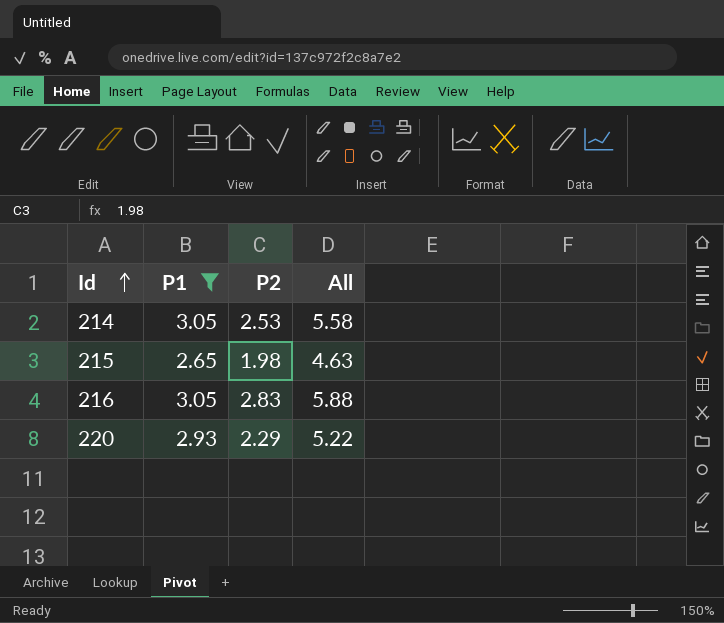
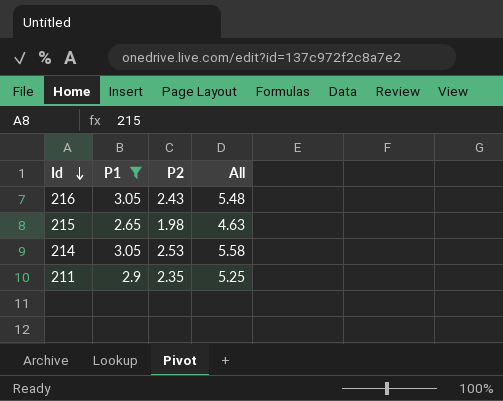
row order: Id ascending -> Id descending
row 220: 2.93 | 2.29 | 5.22 -> none
216 | P2: 2.83 -> 2.43
216 | All: 5.88 -> 5.48
row 211: none -> 2.9 | 2.35 | 5.25

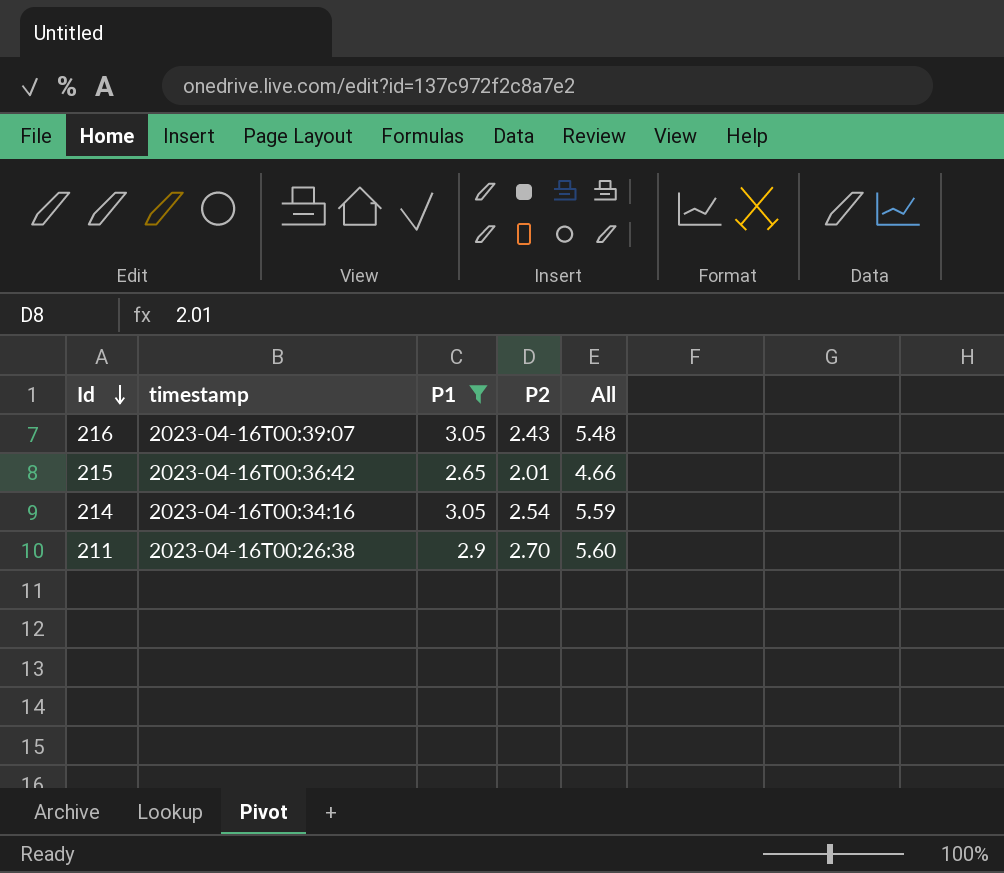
column timestamp | position: none -> 2
215 | P2: 1.98 -> 2.01
215 | All: 4.63 -> 4.66
214 | P2: 2.53 -> 2.54
214 | All: 5.58 -> 5.59
211 | P2: 2.35 -> 2.70
211 | All: 5.25 -> 5.60

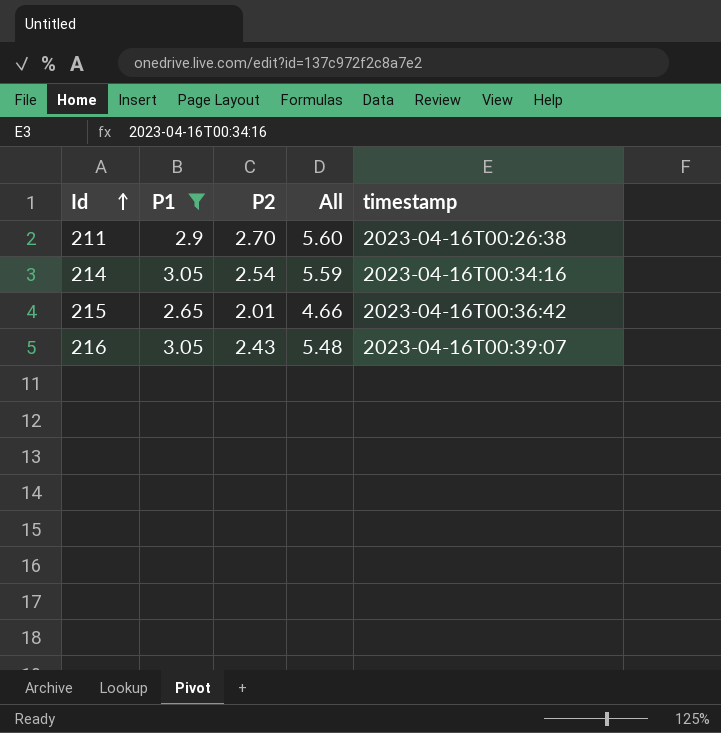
row order: Id descending -> Id ascending
column timestamp | position: 2 -> 5

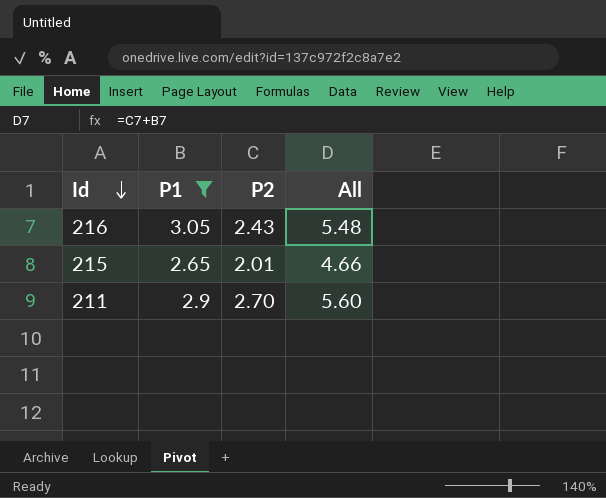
row order: Id ascending -> Id descending
column timestamp | position: 5 -> none
row 214: 3.05 | 2.54 | 5.59 | 2023-04-16T00:34:16 -> none

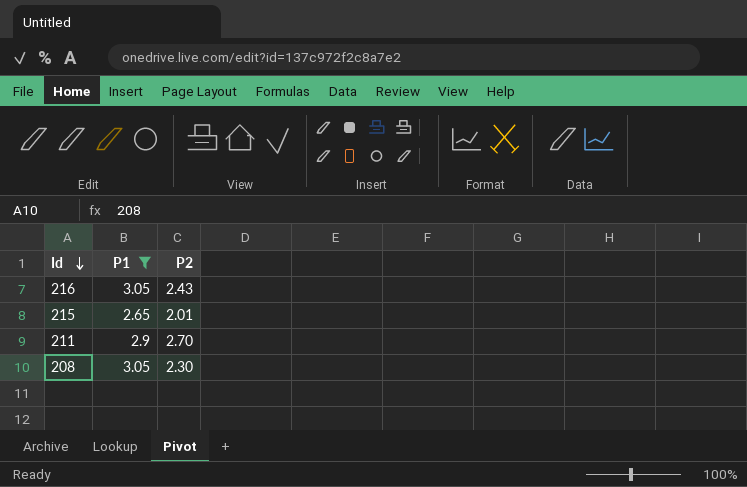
column All | formula: [P1] + [P2] -> none
row 208: none -> 3.05 | 2.30

